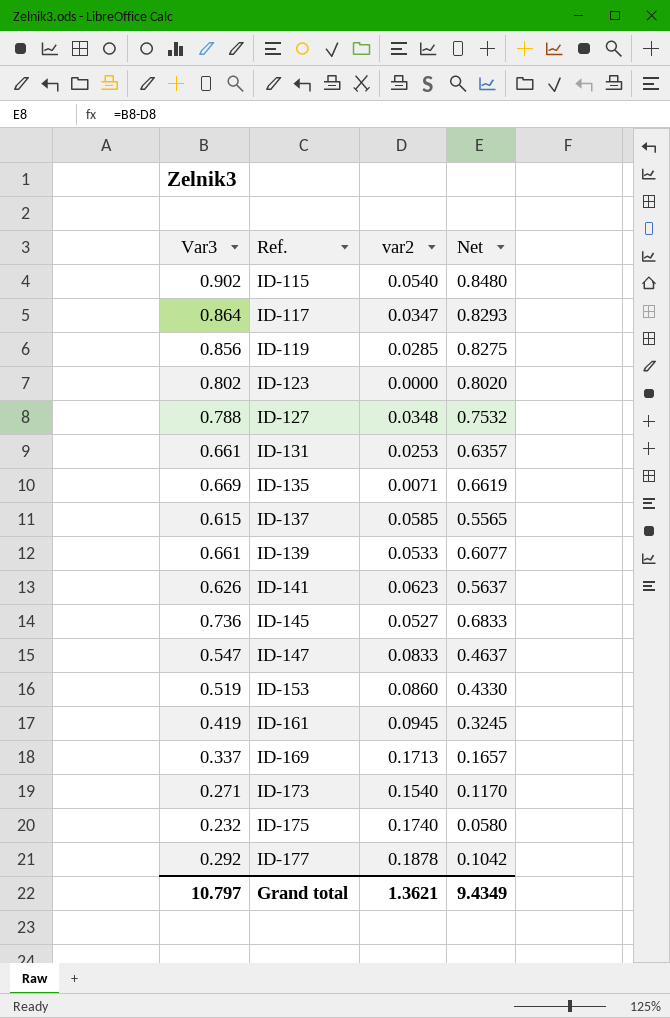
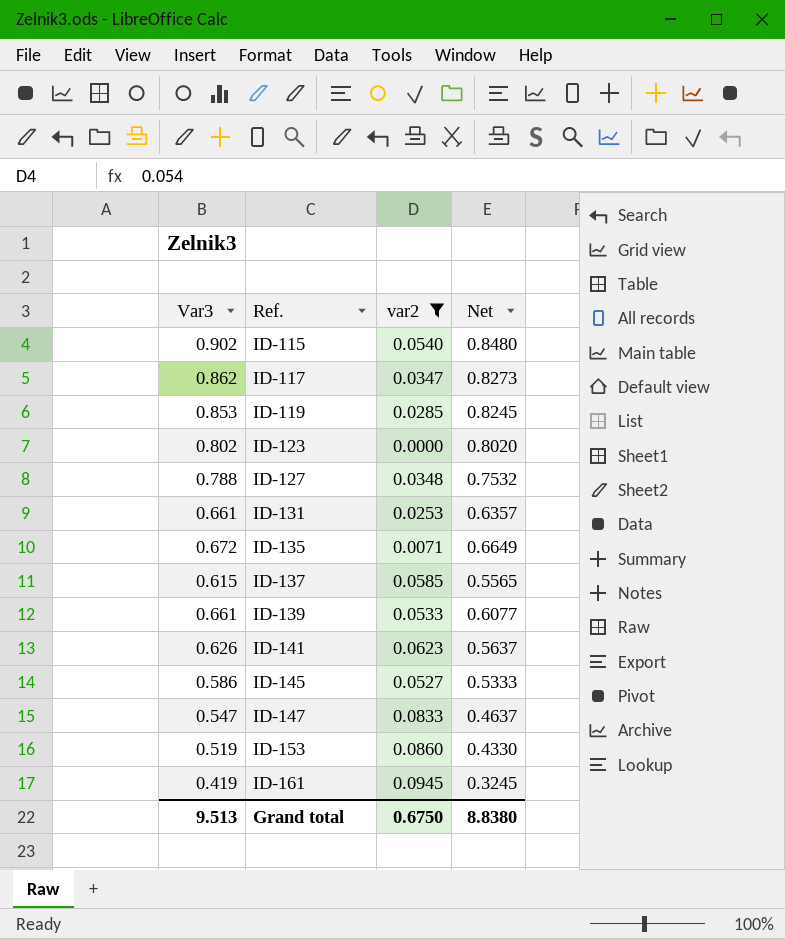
filter: none -> var2 <= 0.0945
ID-117 | Var3: 0.864 -> 0.862
ID-117 | Net: 0.8293 -> 0.8273
ID-119 | Var3: 0.856 -> 0.853
ID-119 | Net: 0.8275 -> 0.8245
ID-135 | Var3: 0.669 -> 0.672
ID-135 | Net: 0.6619 -> 0.6649
ID-145 | Var3: 0.736 -> 0.586
ID-145 | Net: 0.6833 -> 0.5333
Grand total | Var3: 10.797 -> 9.513
Grand total | var2: 1.3621 -> 0.6750
Grand total | Net: 9.4349 -> 8.8380

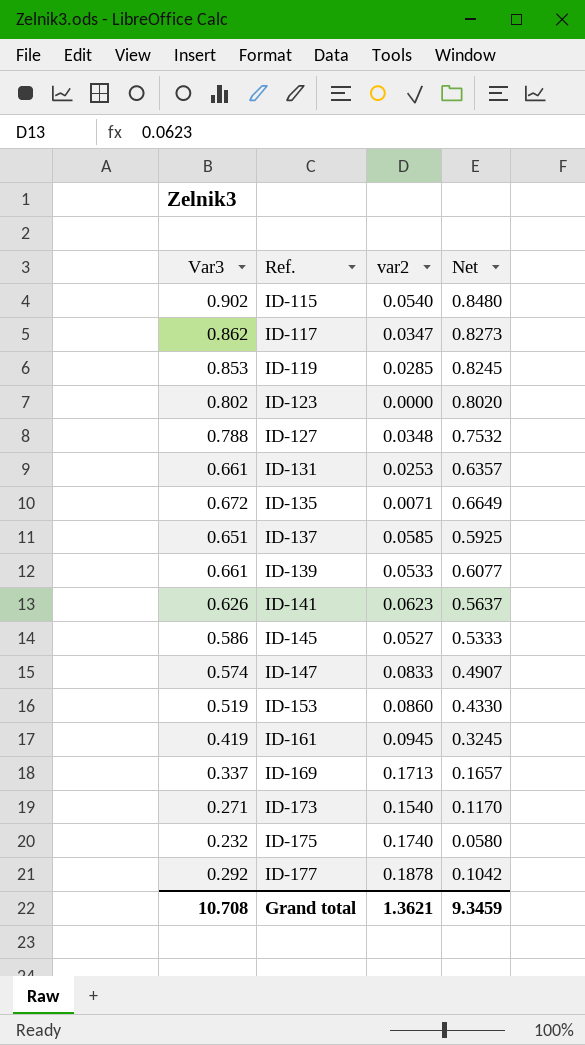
filter: var2 <= 0.0945 -> none
ID-137 | Var3: 0.615 -> 0.651
ID-137 | Net: 0.5565 -> 0.5925
ID-147 | Var3: 0.547 -> 0.574
ID-147 | Net: 0.4637 -> 0.4907
Grand total | Var3: 9.513 -> 10.708
Grand total | var2: 0.6750 -> 1.3621
Grand total | Net: 8.8380 -> 9.3459

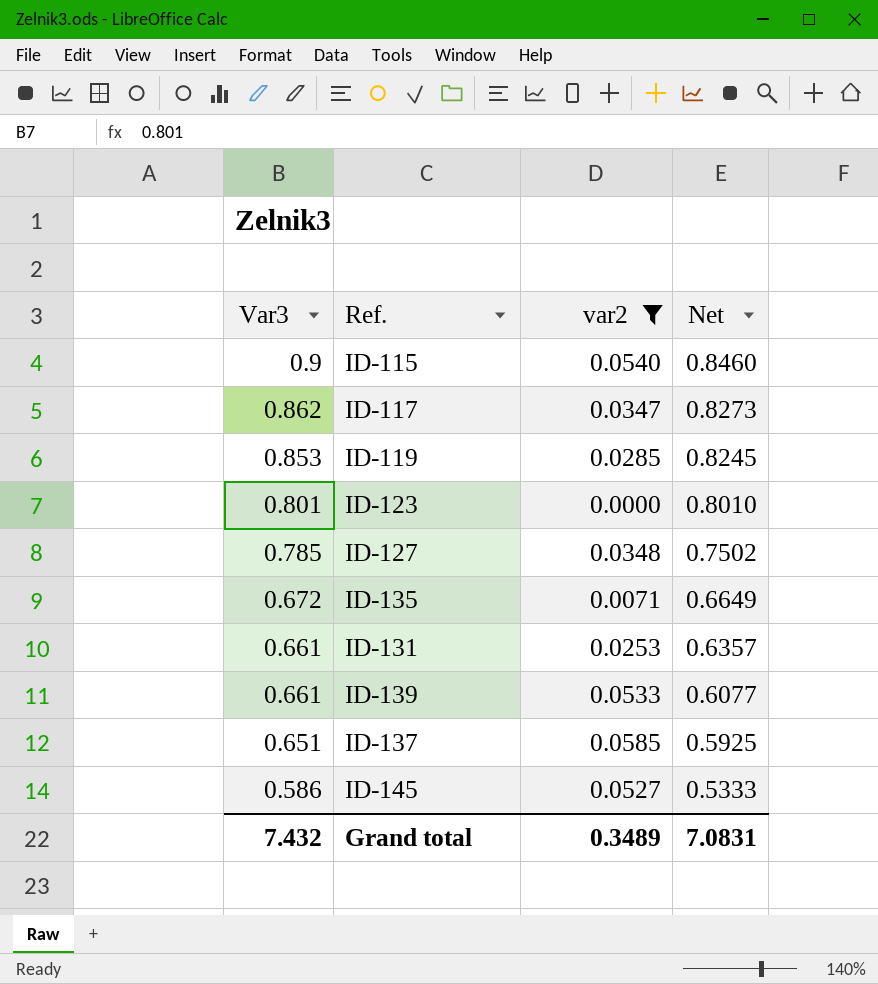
filter: none -> var2 <= 0.0585
row order: Ref. ascending -> Var3 descending
ID-115 | Var3: 0.902 -> 0.9
ID-115 | Net: 0.8480 -> 0.8460
ID-123 | Var3: 0.802 -> 0.801
ID-123 | Net: 0.8020 -> 0.8010
ID-127 | Var3: 0.788 -> 0.785
ID-127 | Net: 0.7532 -> 0.7502
Grand total | Var3: 10.708 -> 7.432
Grand total | var2: 1.3621 -> 0.3489
Grand total | Net: 9.3459 -> 7.0831

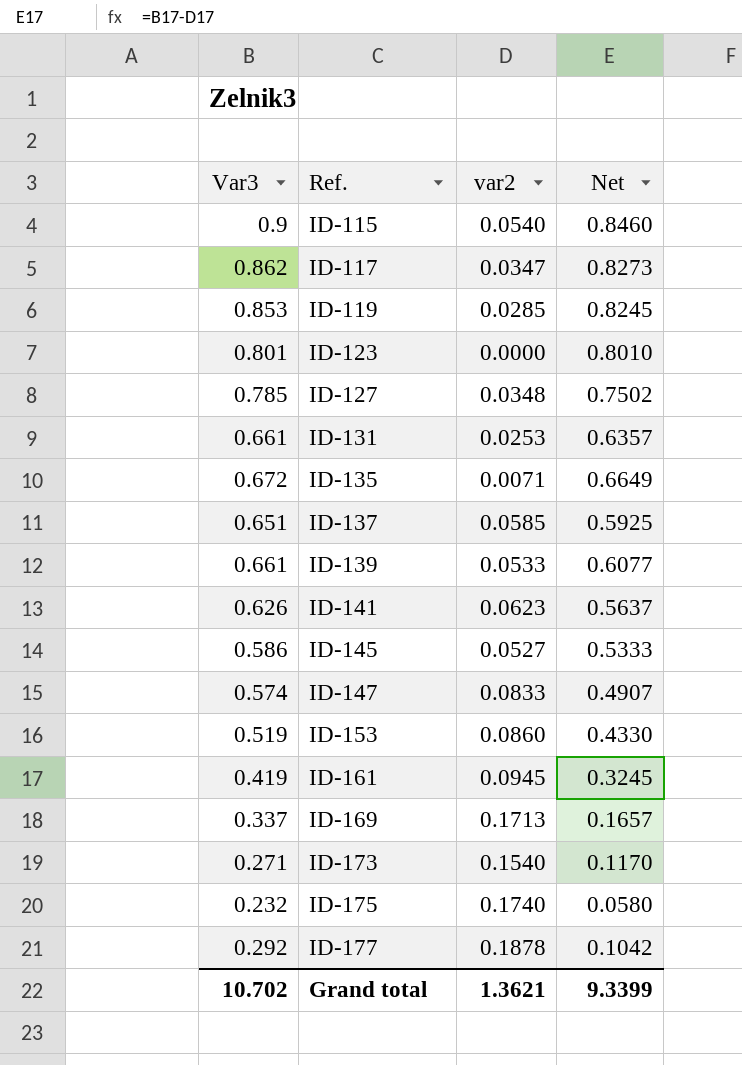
filter: var2 <= 0.0585 -> none
row order: Var3 descending -> Ref. ascending
Grand total | Var3: 7.432 -> 10.702
Grand total | var2: 0.3489 -> 1.3621
Grand total | Net: 7.0831 -> 9.3399

